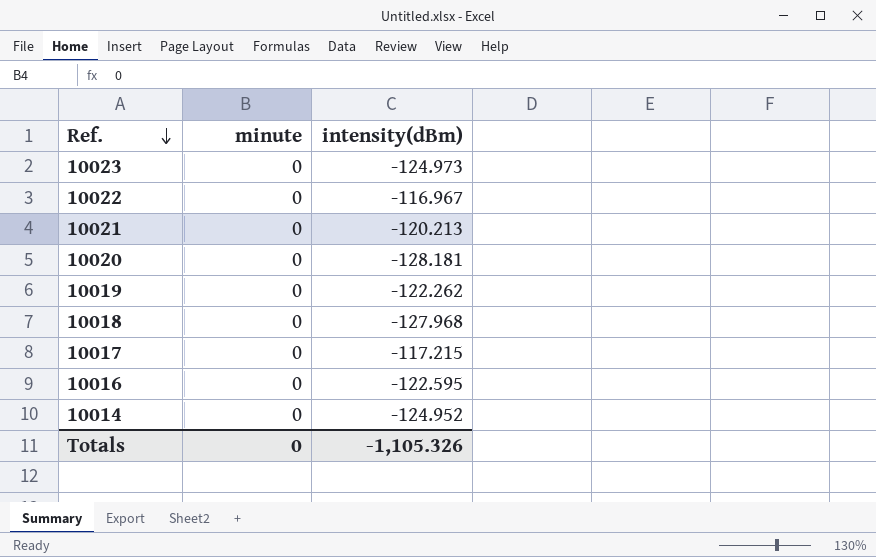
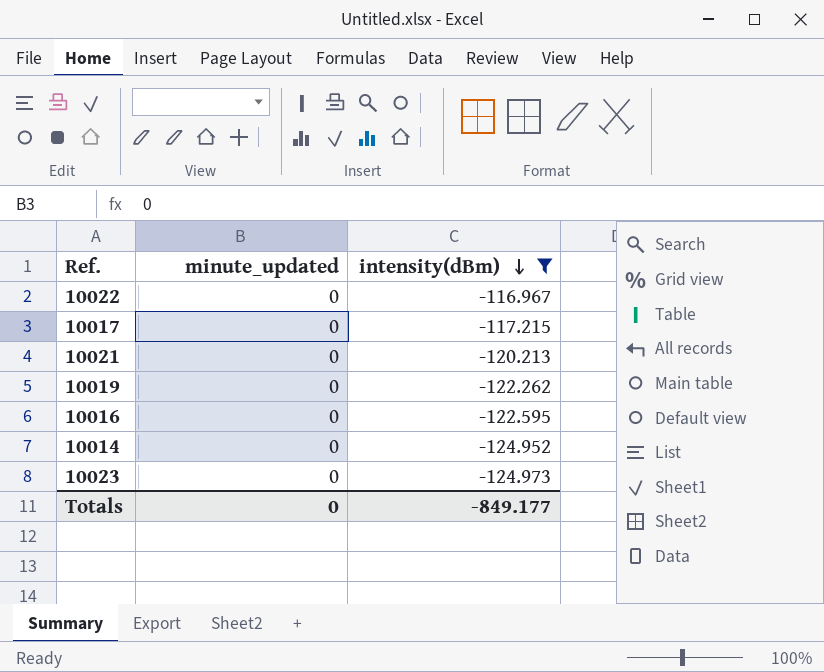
filter: none -> intensity(dBm) >= -124.973
row order: Ref. descending -> intensity(dBm) descending
column name: minute -> minute_updated
Totals | intensity(dBm): -1,105.326 -> -849.177

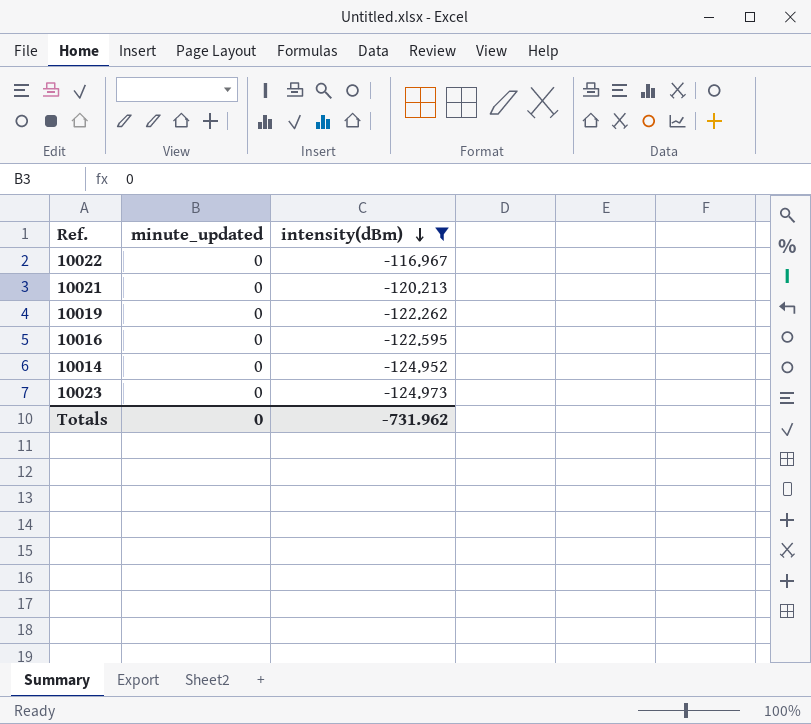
row 10017: 0 | -117.215 -> none
Totals | intensity(dBm): -849.177 -> -731.962

